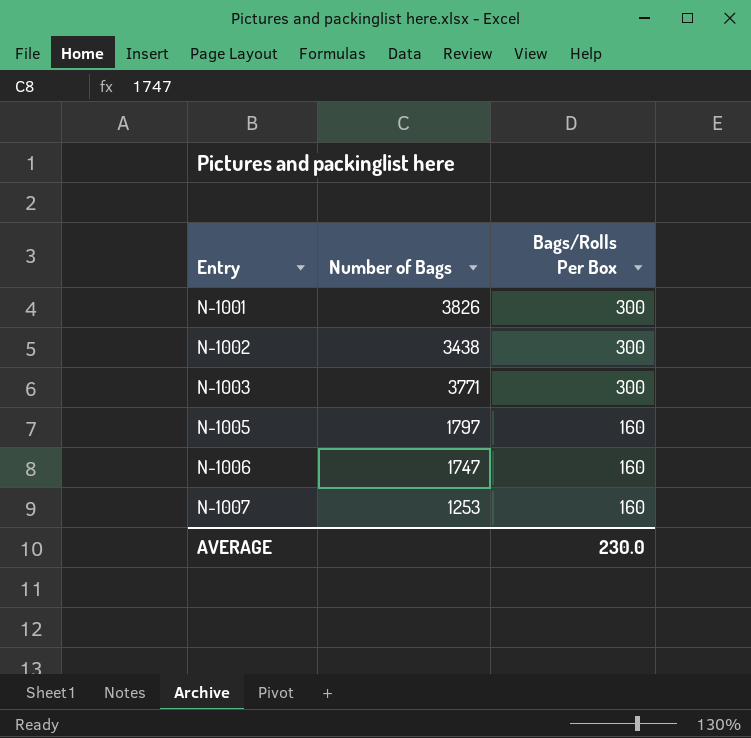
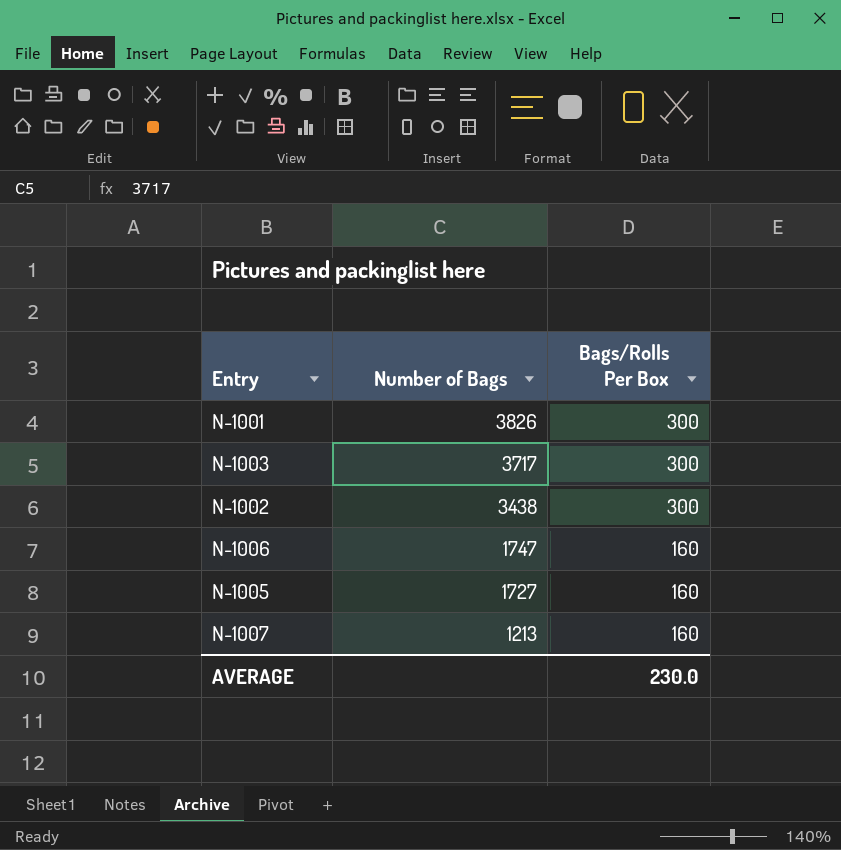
row order: Entry ascending -> Number of Bags descending
N-1003 | Number of Bags: 3771 -> 3717
N-1005 | Number of Bags: 1797 -> 1727
N-1007 | Number of Bags: 1253 -> 1213

